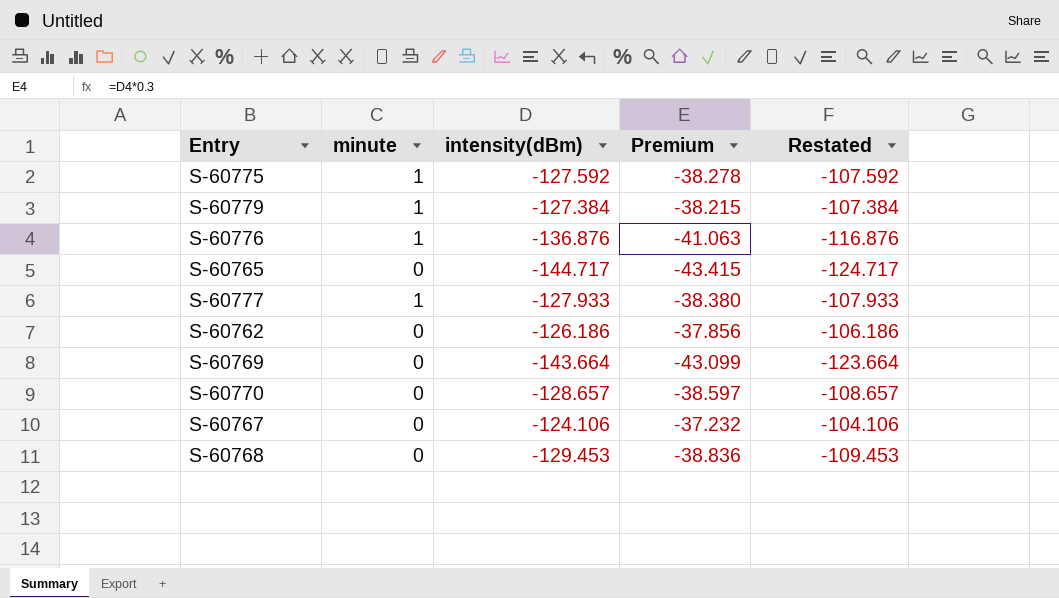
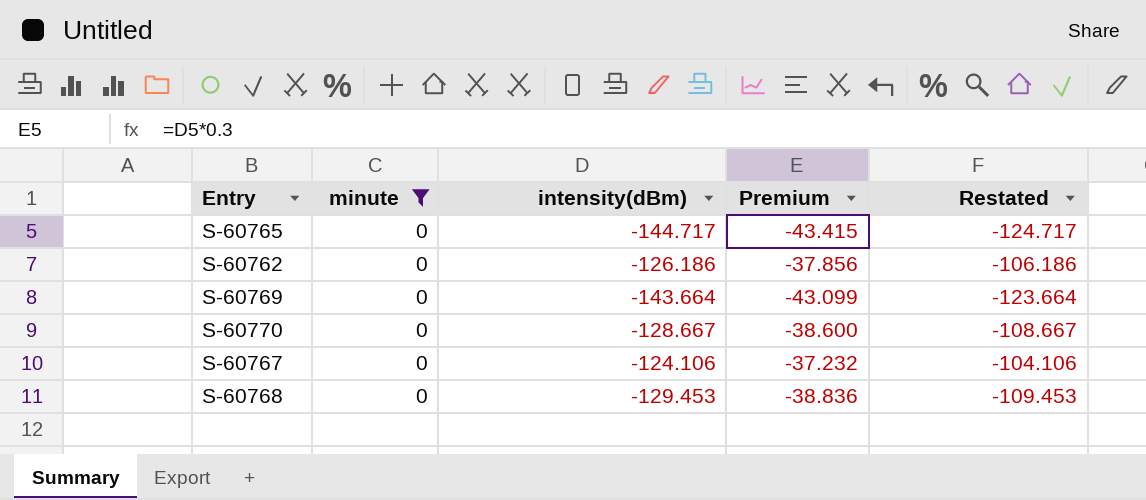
filter: none -> minute = 0
S-60770 | intensity(dBm): -128.657 -> -128.667
S-60770 | Premium: -38.597 -> -38.600
S-60770 | Restated: -108.657 -> -108.667

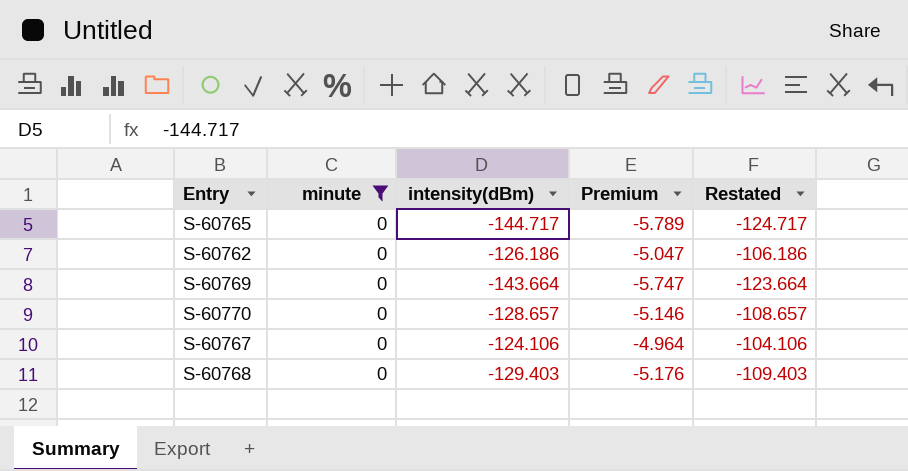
column Premium | formula: [intensity(dBm)] * 0.3 -> [intensity(dBm)] * 0.04
S-60770 | intensity(dBm): -128.667 -> -128.657
S-60770 | Restated: -108.667 -> -108.657
S-60768 | intensity(dBm): -129.453 -> -129.403
S-60768 | Restated: -109.453 -> -109.403

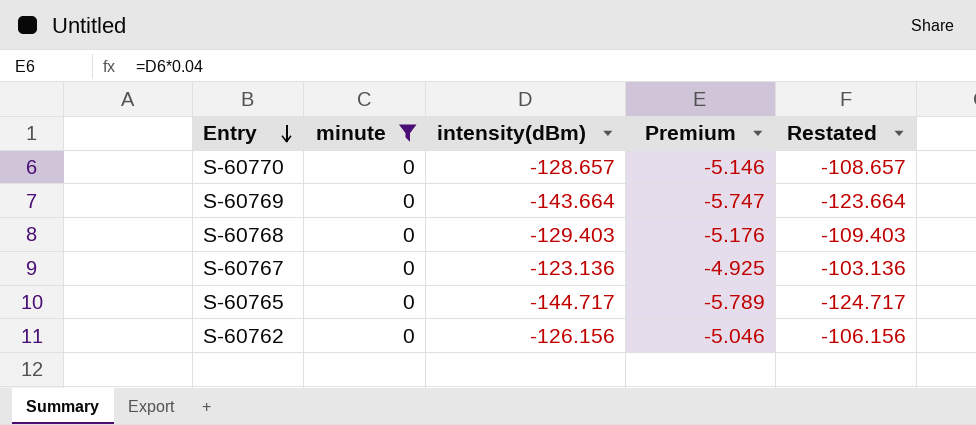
row order: none -> Entry descending
S-60767 | intensity(dBm): -124.106 -> -123.136
S-60767 | Premium: -4.964 -> -4.925
S-60767 | Restated: -104.106 -> -103.136
S-60762 | intensity(dBm): -126.186 -> -126.156
S-60762 | Premium: -5.047 -> -5.046
S-60762 | Restated: -106.186 -> -106.156

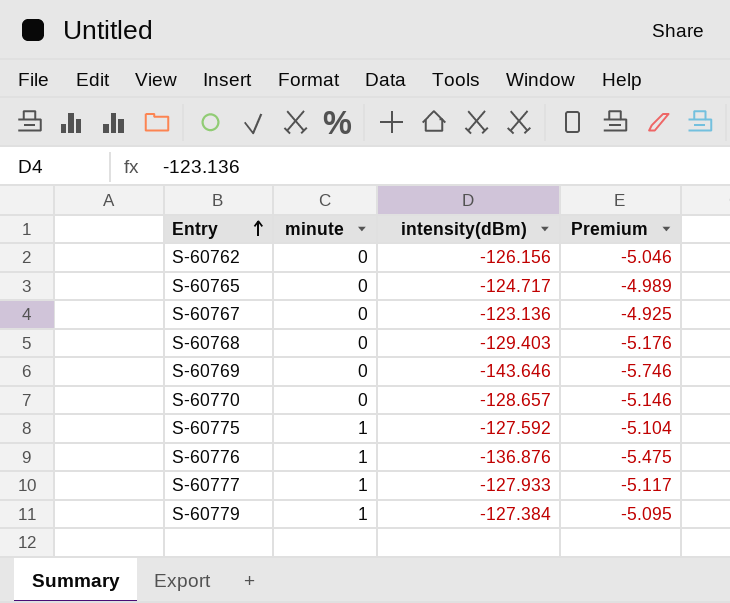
filter: minute = 0 -> none
row order: Entry descending -> Entry ascending
column Restated | formula: [intensity(dBm)] + 20 -> none
S-60765 | intensity(dBm): -144.717 -> -124.717
S-60765 | Premium: -5.789 -> -4.989
S-60769 | intensity(dBm): -143.664 -> -143.646
S-60769 | Premium: -5.747 -> -5.746

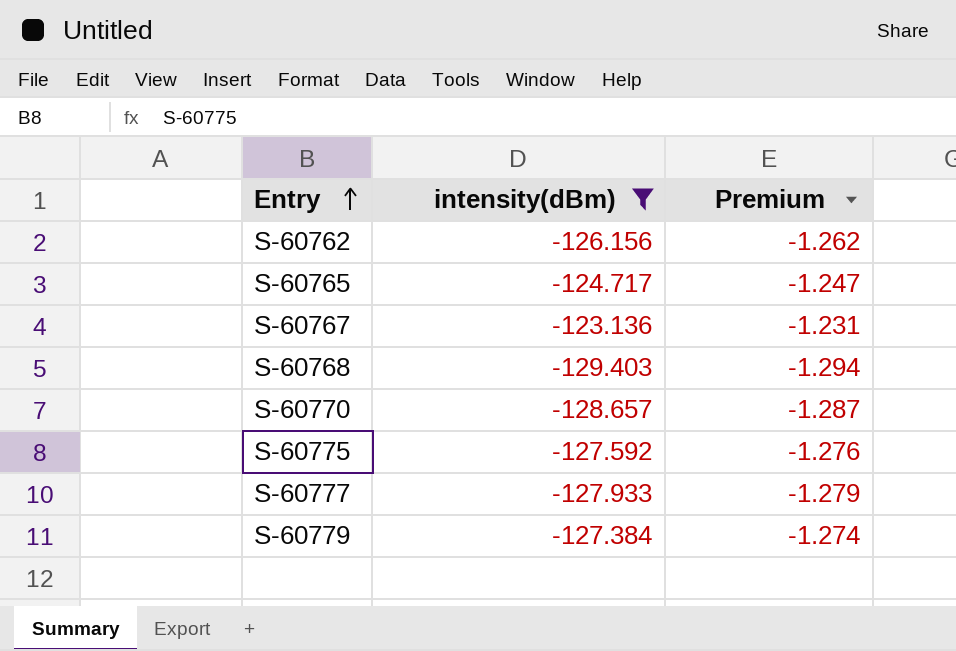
filter: none -> intensity(dBm) >= -129.403
column minute | position: 2 -> none
column Premium | formula: [intensity(dBm)] * 0.04 -> [intensity(dBm)] * 0.01

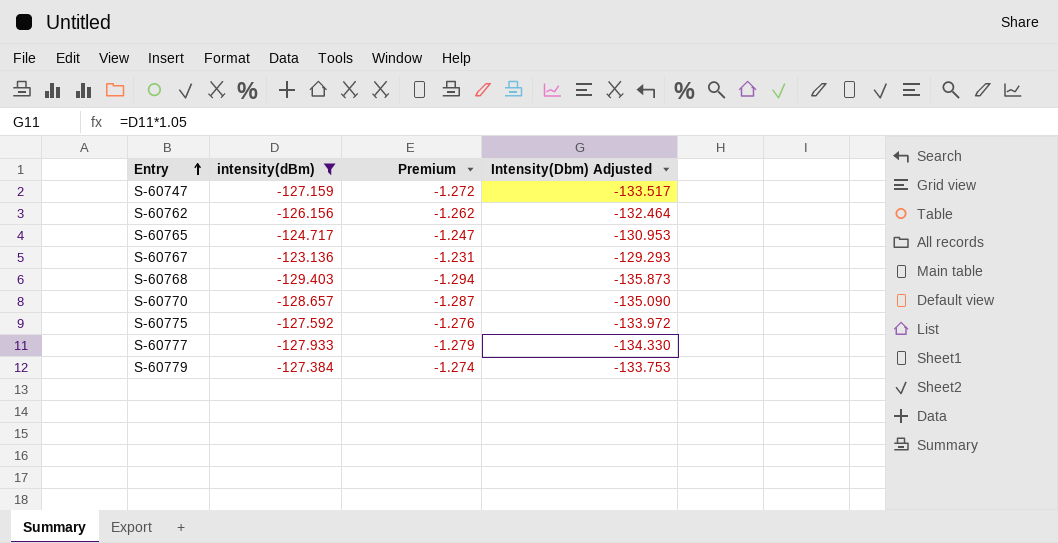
column Intensity(Dbm) Adjusted | formula: none -> [intensity(dBm)] * 1.05
row S-60747: none -> -127.159 | -1.272 | -133.517

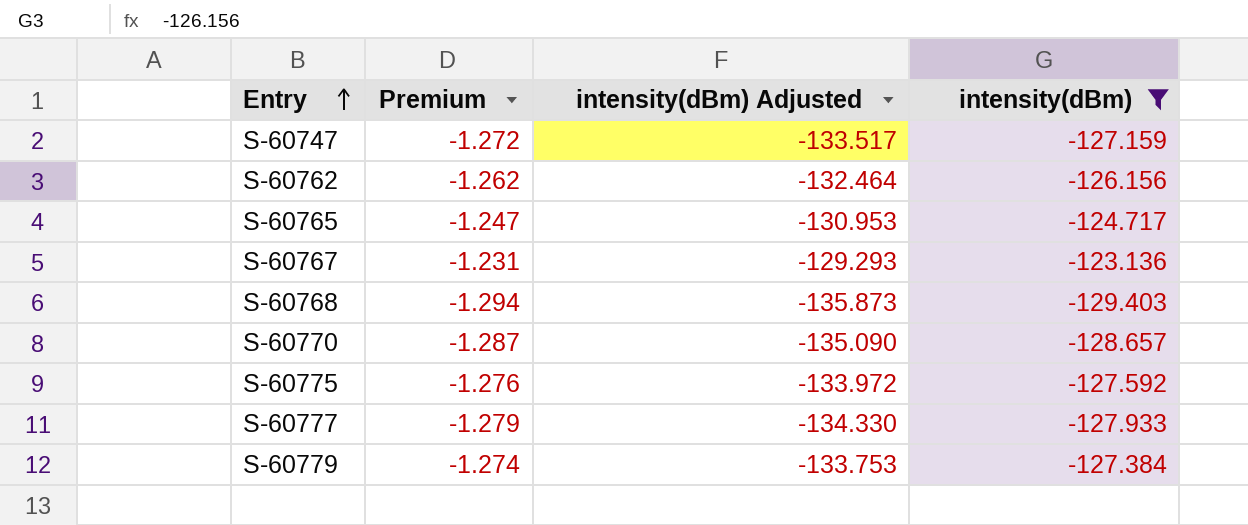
column name: Intensity(Dbm) Adjusted -> intensity(dBm) Adjusted
column intensity(dBm) | position: 2 -> 4

